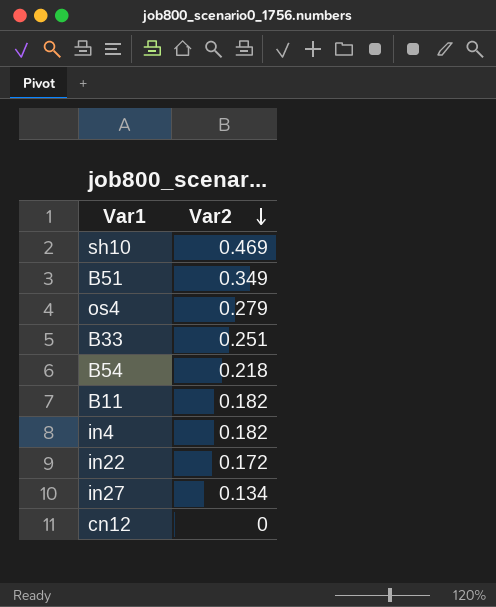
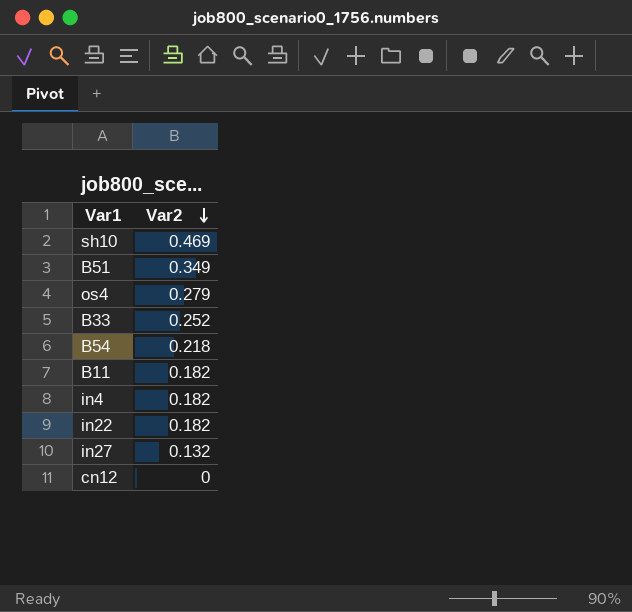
B33 | Var2: 0.251 -> 0.252
in22 | Var2: 0.172 -> 0.182
in27 | Var2: 0.134 -> 0.132

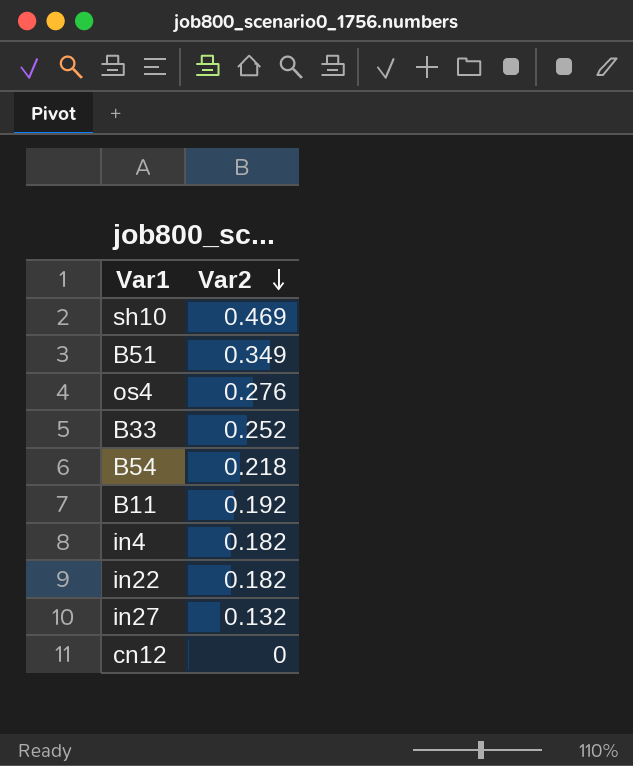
os4 | Var2: 0.279 -> 0.276
B11 | Var2: 0.182 -> 0.192

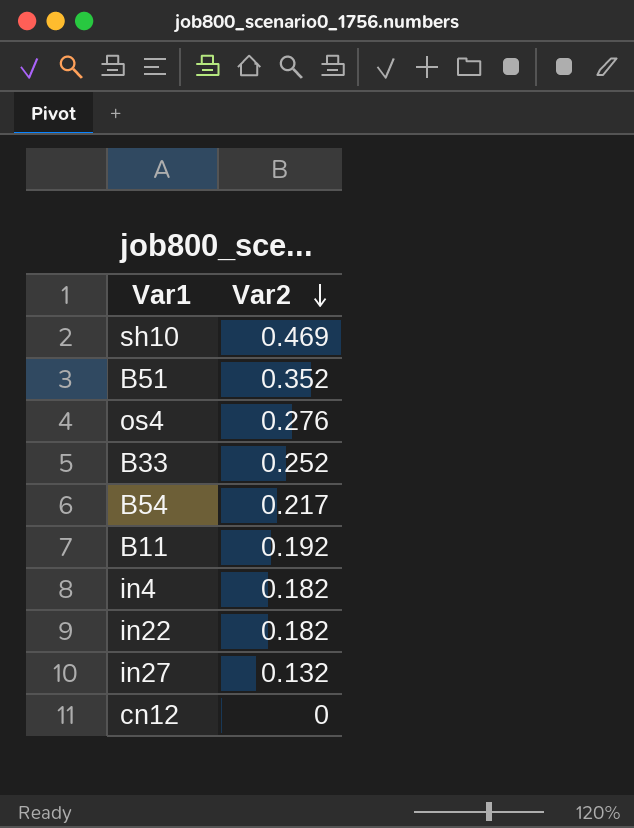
B51 | Var2: 0.349 -> 0.352
B54 | Var2: 0.218 -> 0.217

